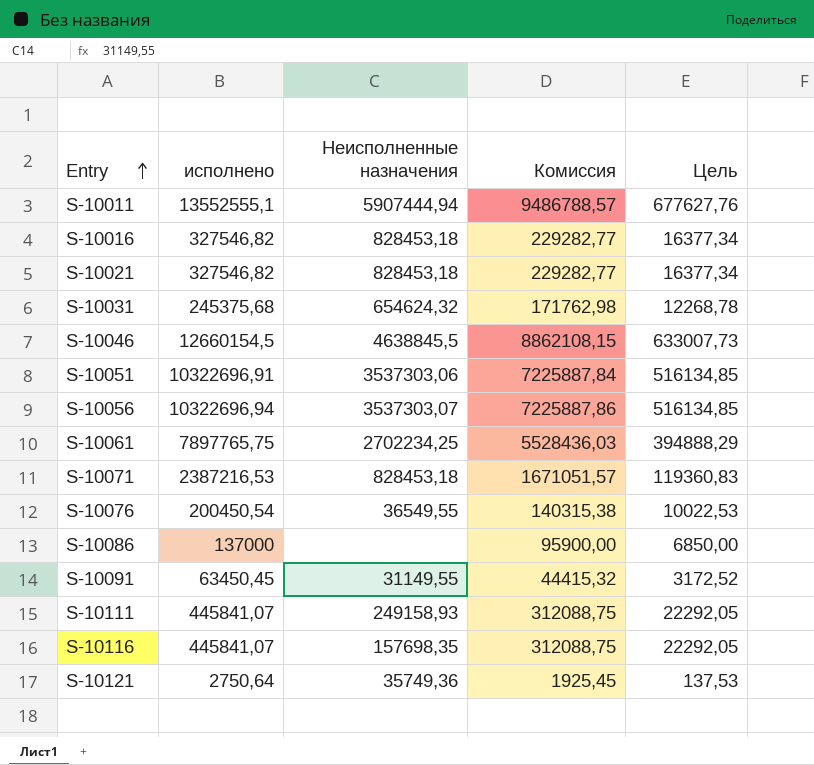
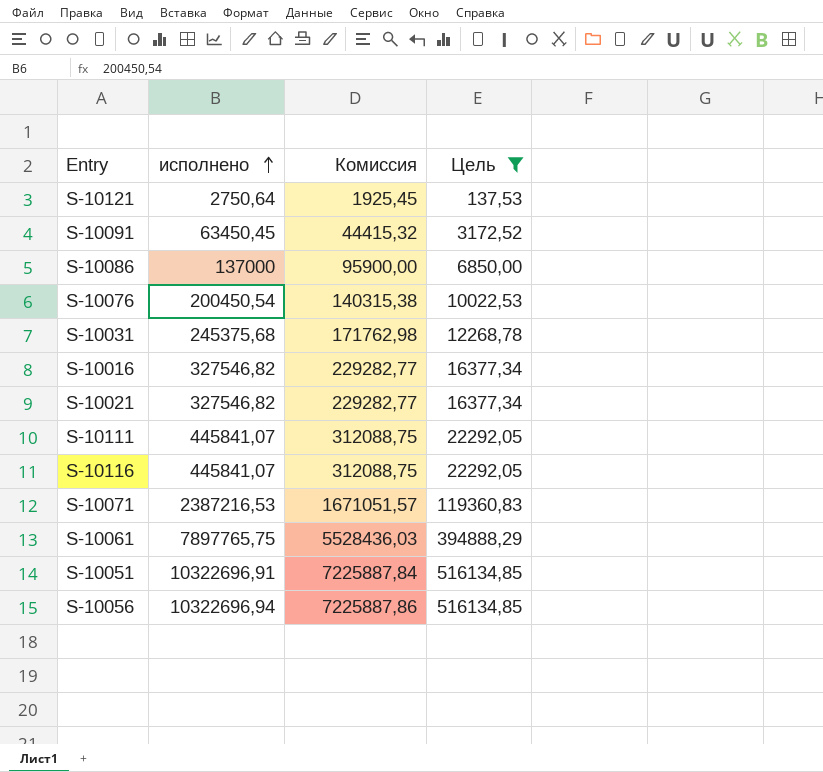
filter: none -> Цель <= 516134,85
row order: Entry ascending -> исполнено ascending
column Неисполненные назначения | position: 3 -> none

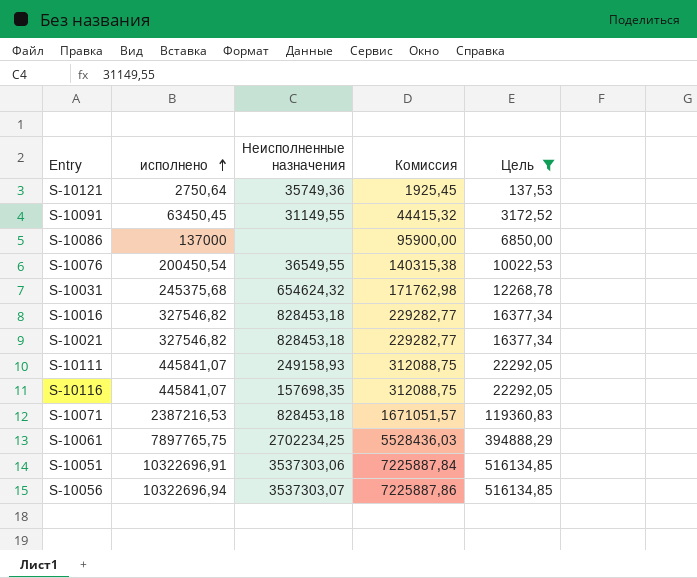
column Неисполненные назначения | position: none -> 3

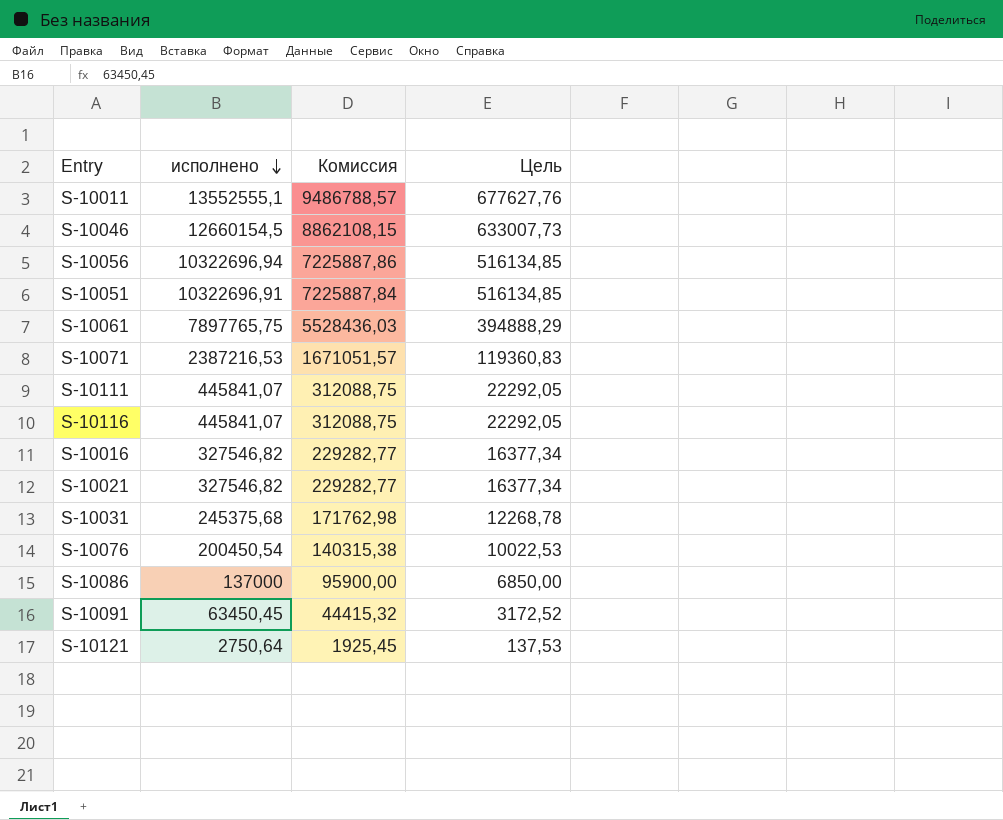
filter: Цель <= 516134,85 -> none
row order: исполнено ascending -> исполнено descending
column Неисполненные назначения | position: 3 -> none

